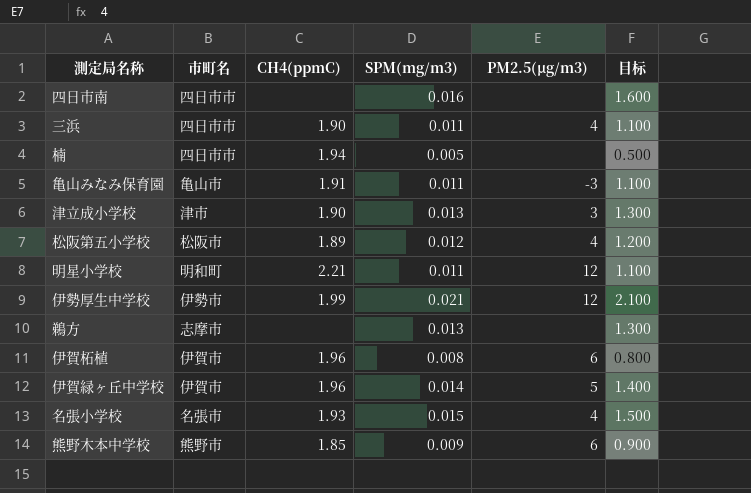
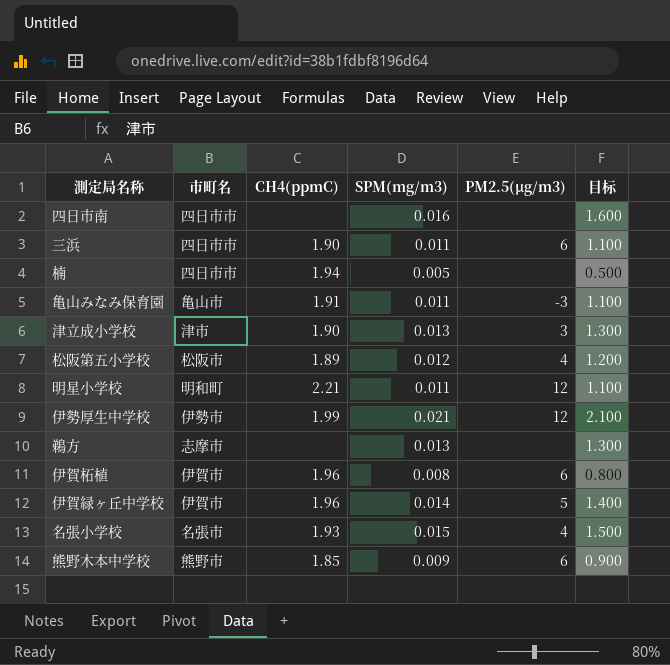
三浜 | PM2.5(μg/m3): 4 -> 6

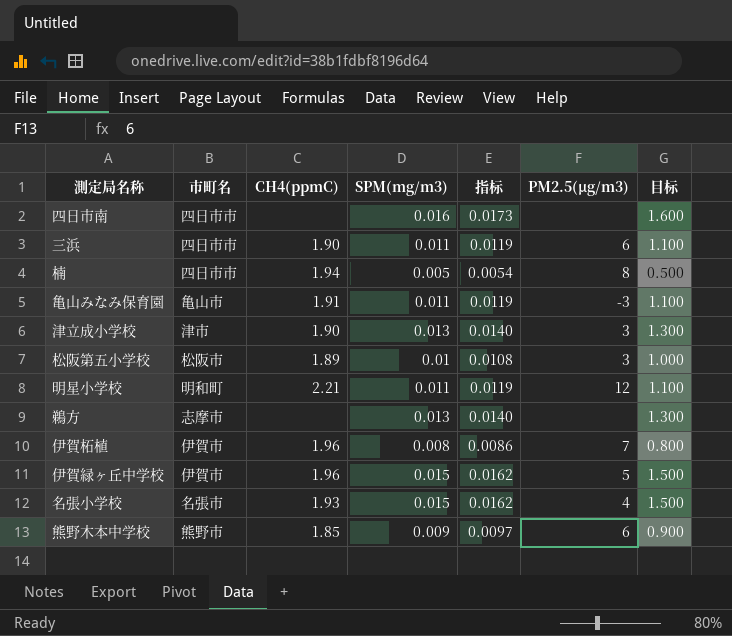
column 指标 | formula: none -> [SPM(mg/m3)] * 1.08
row 伊勢厚生中学校: 伊勢市 | 1.99 | 0.021 | 12 | 2.100 -> none
楠 | PM2.5(μg/m3): none -> 8
松阪第五小学校 | SPM(mg/m3): 0.012 -> 0.01
松阪第五小学校 | PM2.5(μg/m3): 4 -> 3
松阪第五小学校 | 目标: 1.200 -> 1.000
伊賀柘植 | PM2.5(μg/m3): 6 -> 7
伊賀緑ヶ丘中学校 | SPM(mg/m3): 0.014 -> 0.015
伊賀緑ヶ丘中学校 | 目标: 1.400 -> 1.500

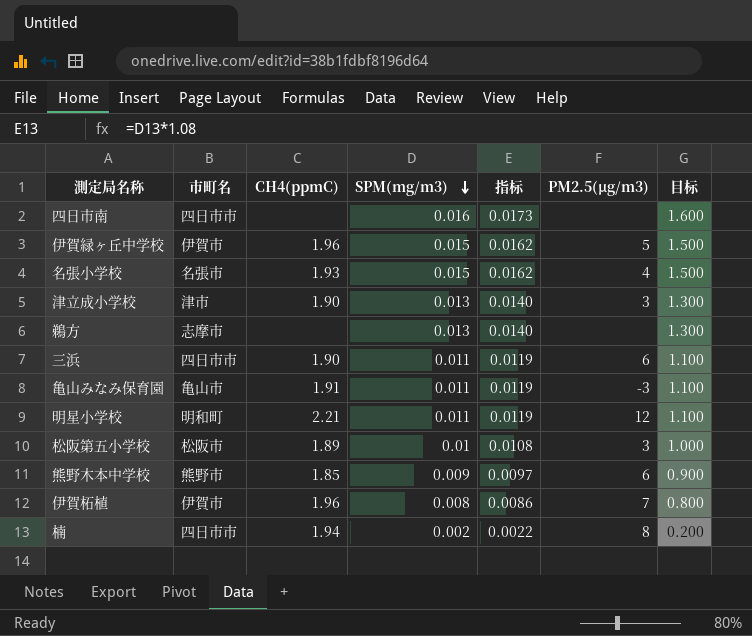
row order: none -> SPM(mg/m3) descending
楠 | SPM(mg/m3): 0.005 -> 0.002
楠 | 指标: 0.0054 -> 0.0022
楠 | 目标: 0.500 -> 0.200

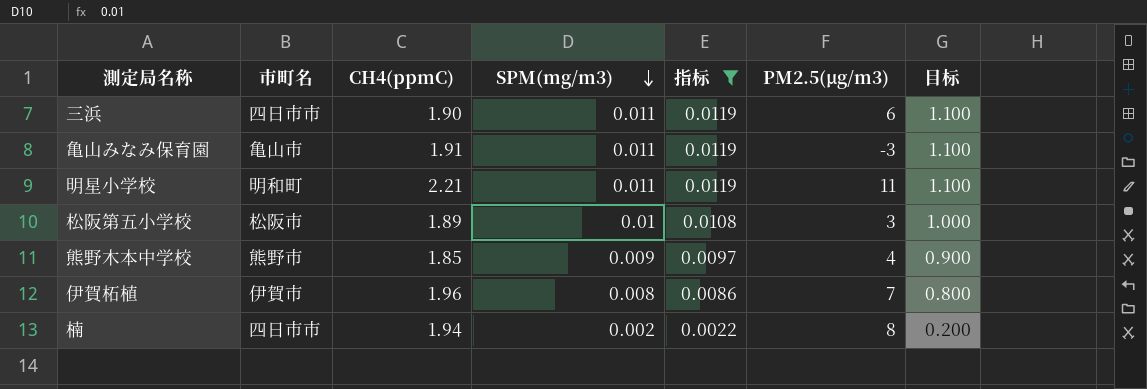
filter: none -> 指标 <= 0.0119
明星小学校 | PM2.5(μg/m3): 12 -> 11
熊野木本中学校 | PM2.5(μg/m3): 6 -> 4

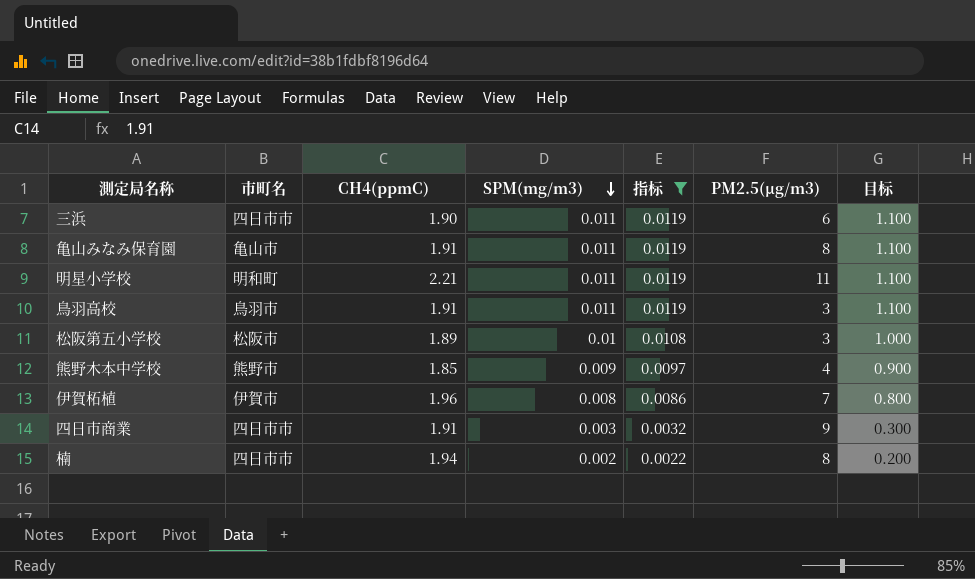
亀山みなみ保育園 | PM2.5(μg/m3): -3 -> 8
row 鳥羽高校: none -> 鳥羽市 | 1.91 | 0.011 | 0.0119 | 3 | 1.100
row 四日市商業: none -> 四日市市 | 1.91 | 0.003 | 0.0032 | 9 | 0.300

